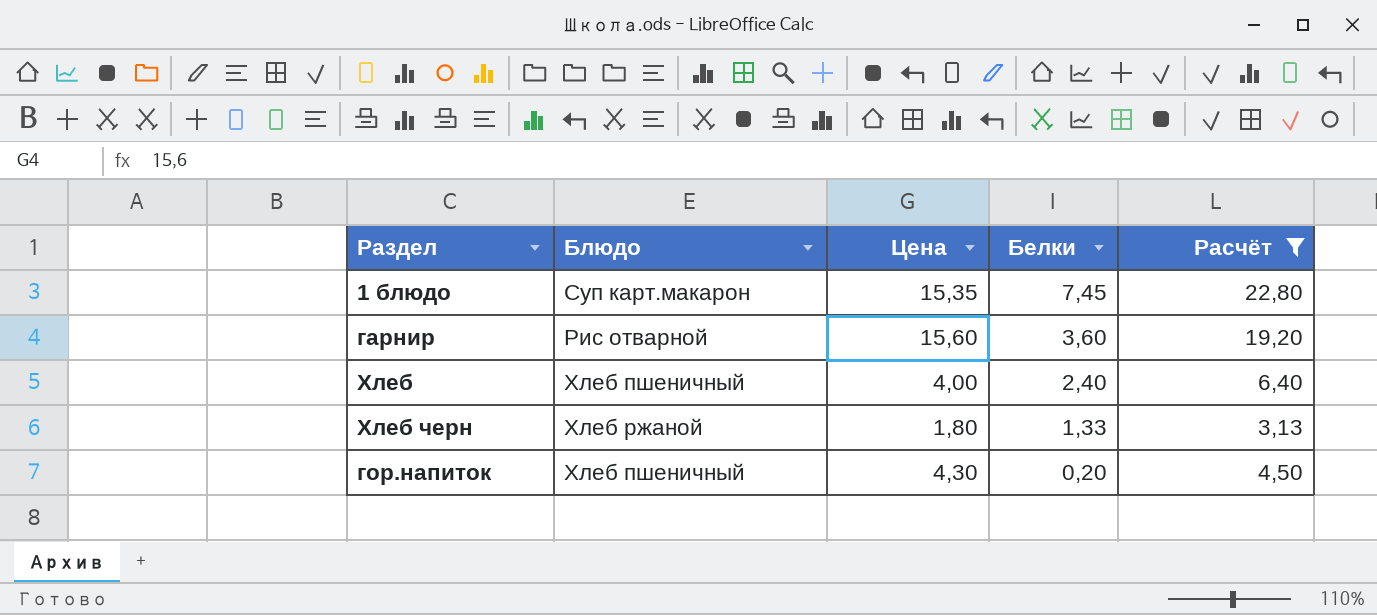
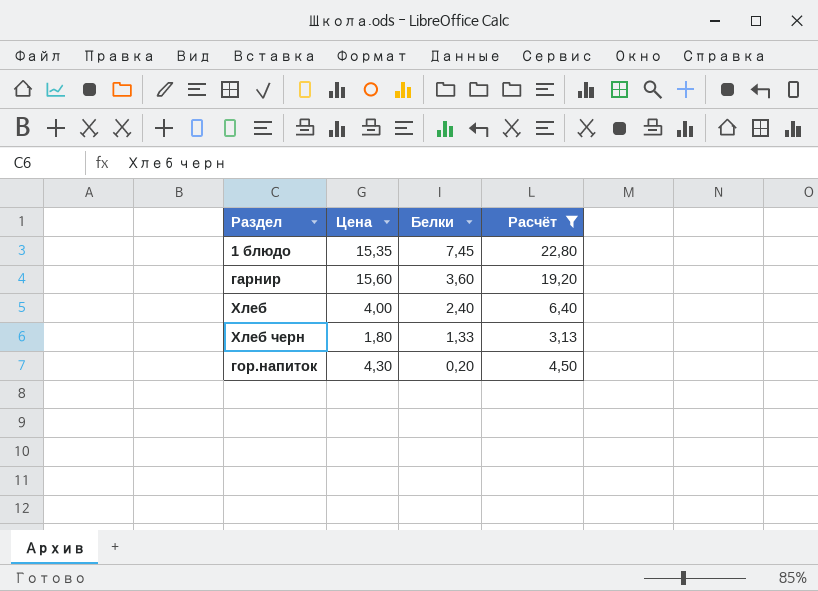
column Блюдо | position: 2 -> none

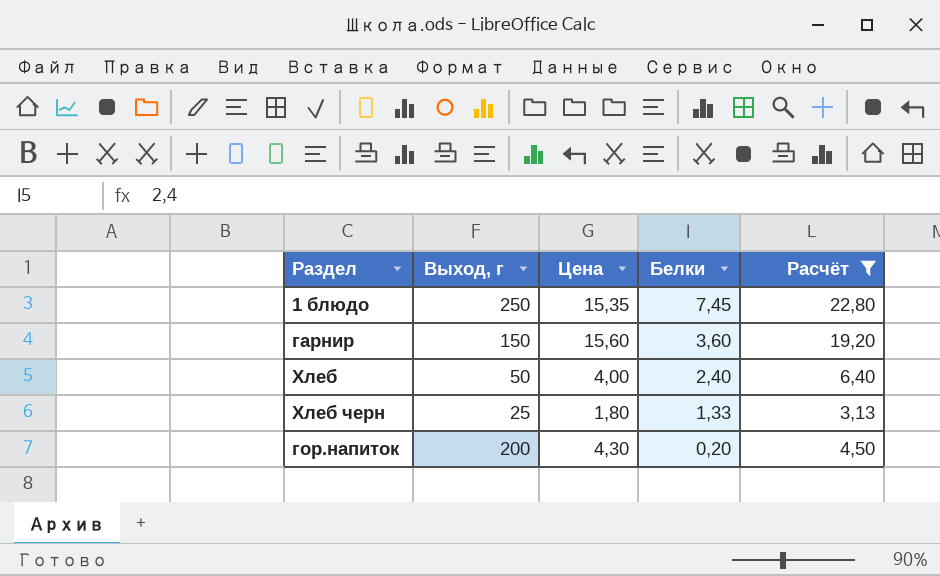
column Выход, г | position: none -> 2

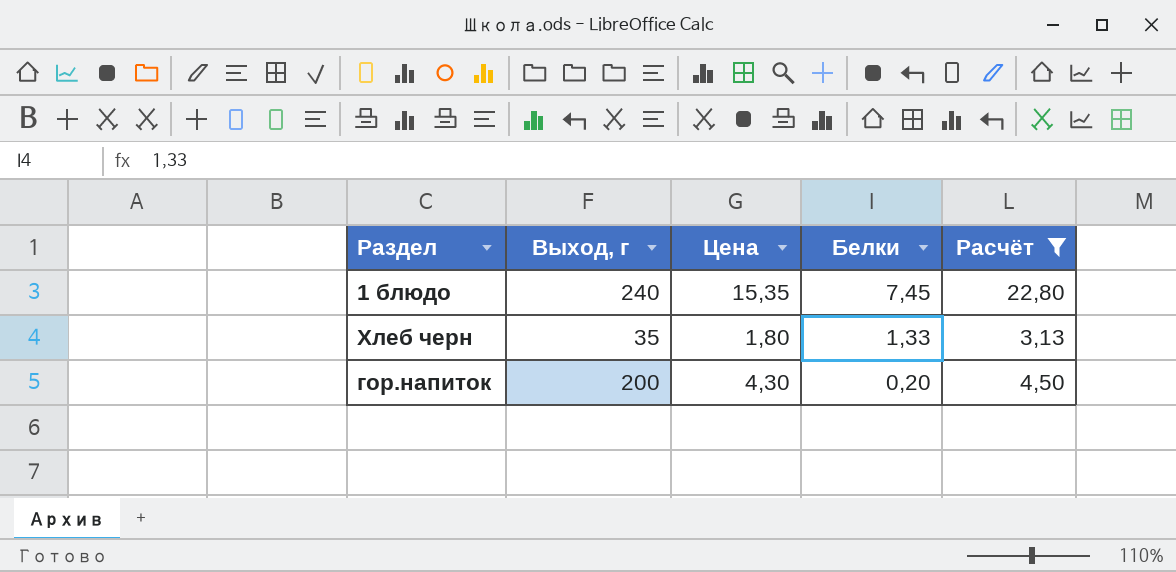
row гарнир: 150 | 15,60 | 3,60 | 19,20 -> none
row Хлеб: 50 | 4,00 | 2,40 | 6,40 -> none
1 блюдо | Выход, г: 250 -> 240
Хлеб черн | Выход, г: 25 -> 35

